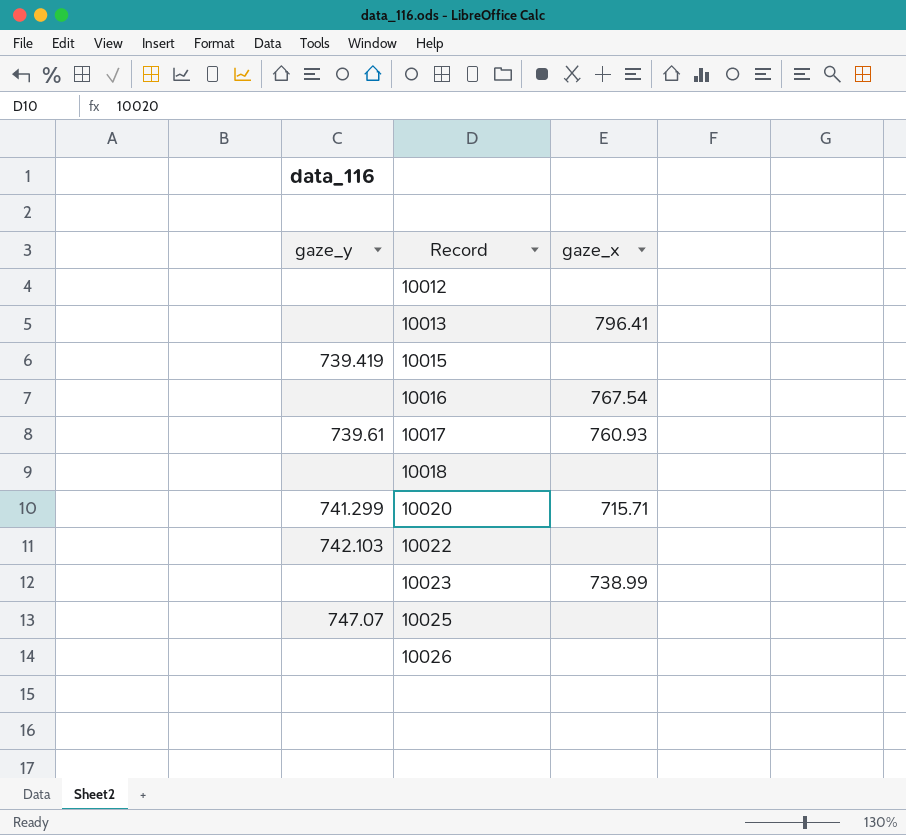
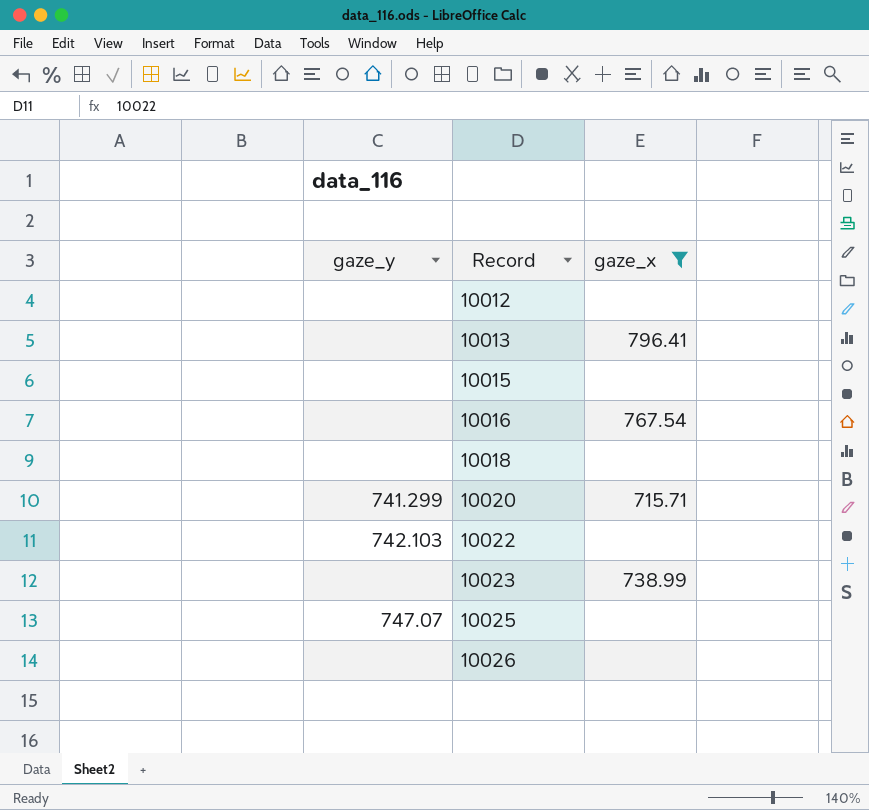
filter: none -> gaze_x != 760.93
10015 | gaze_y: 739.419 -> none

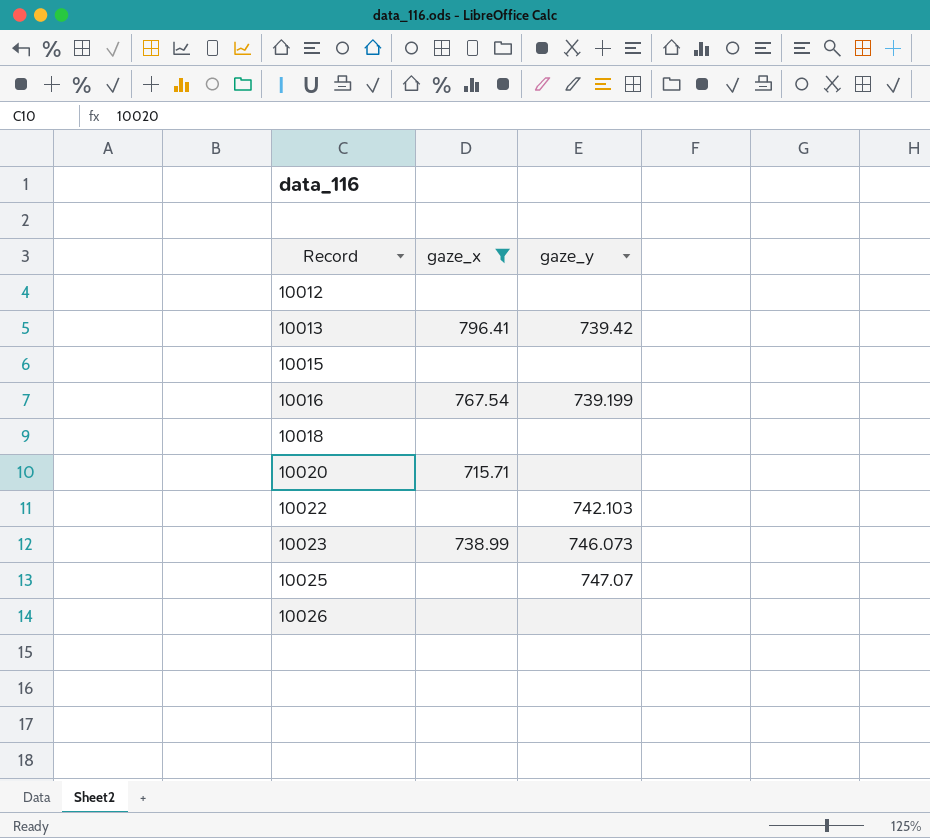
column gaze_y | position: 1 -> 3
10013 | gaze_y: none -> 739.42
10016 | gaze_y: none -> 739.199
10020 | gaze_y: 741.299 -> none
10023 | gaze_y: none -> 746.073

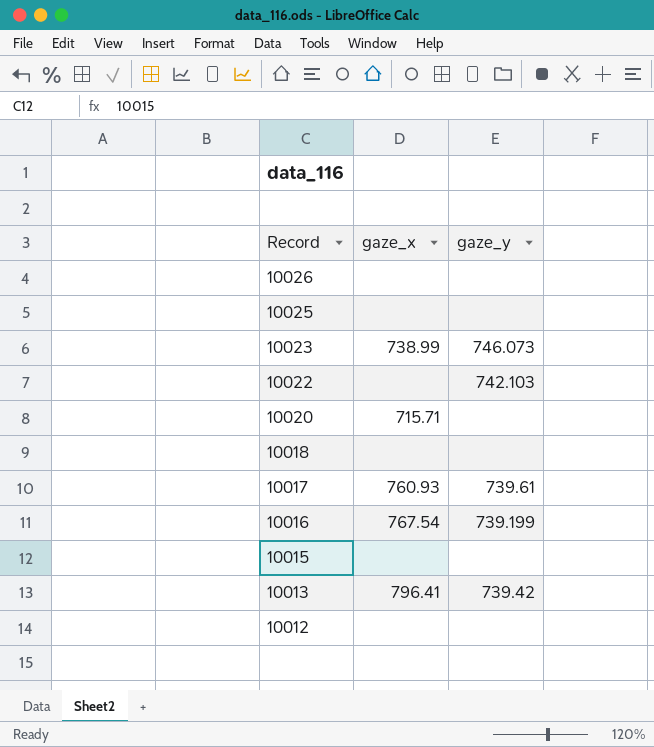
filter: gaze_x != 760.93 -> none
row order: Record ascending -> Record descending
10025 | gaze_y: 747.07 -> none

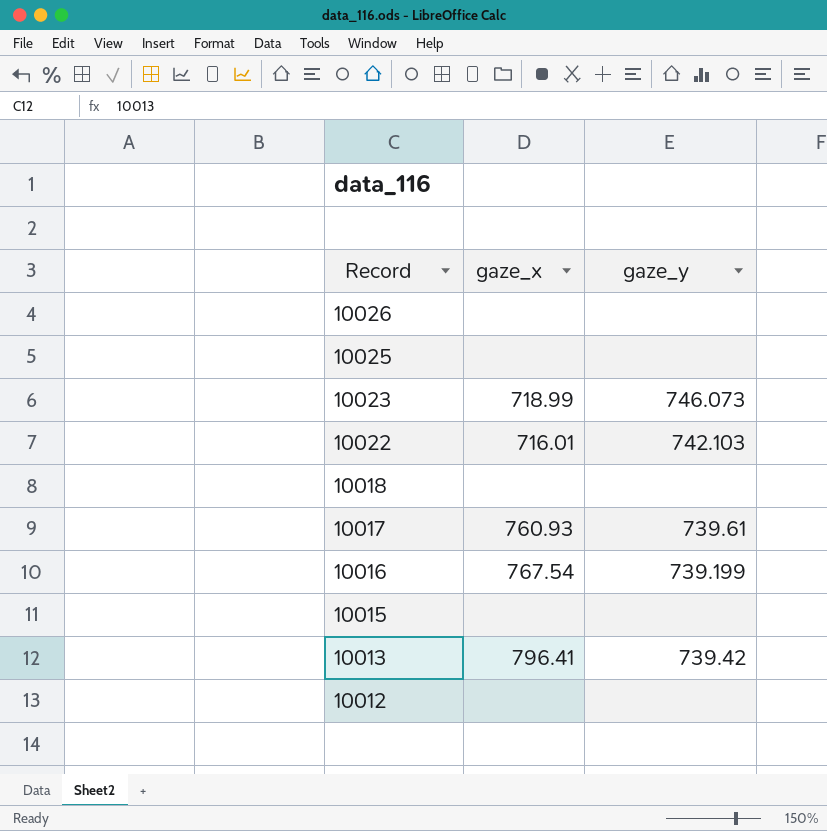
row 10020: 715.71 | none -> none
10023 | gaze_x: 738.99 -> 718.99
10022 | gaze_x: none -> 716.01

